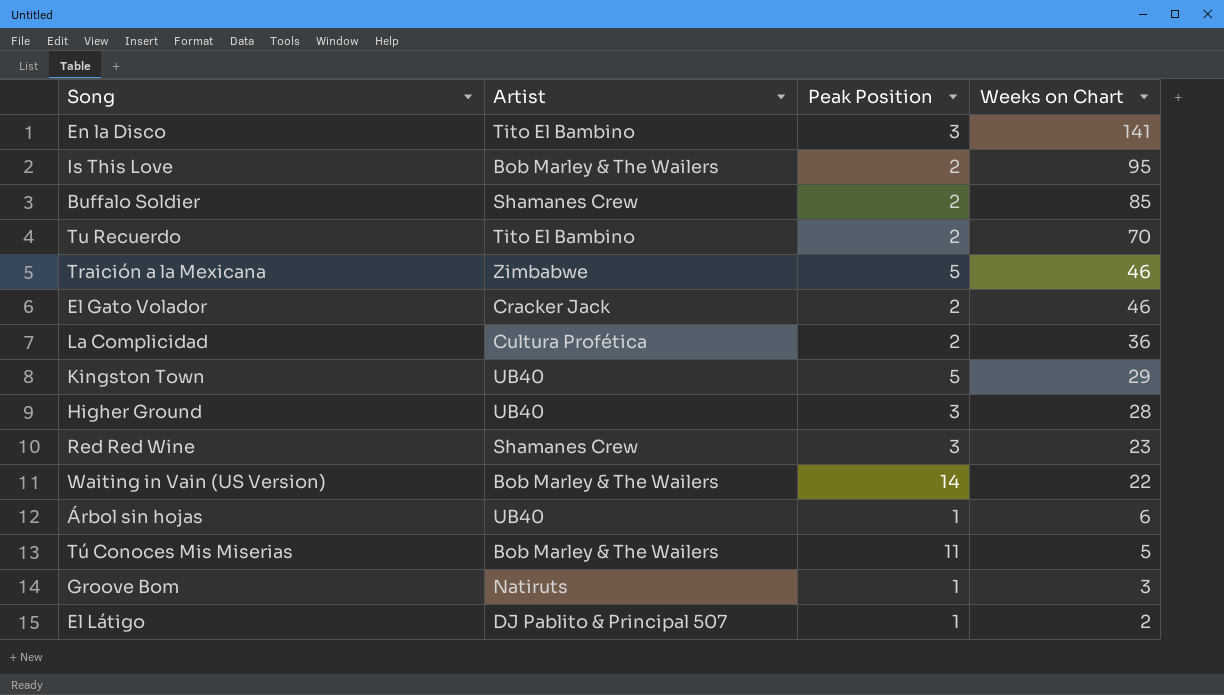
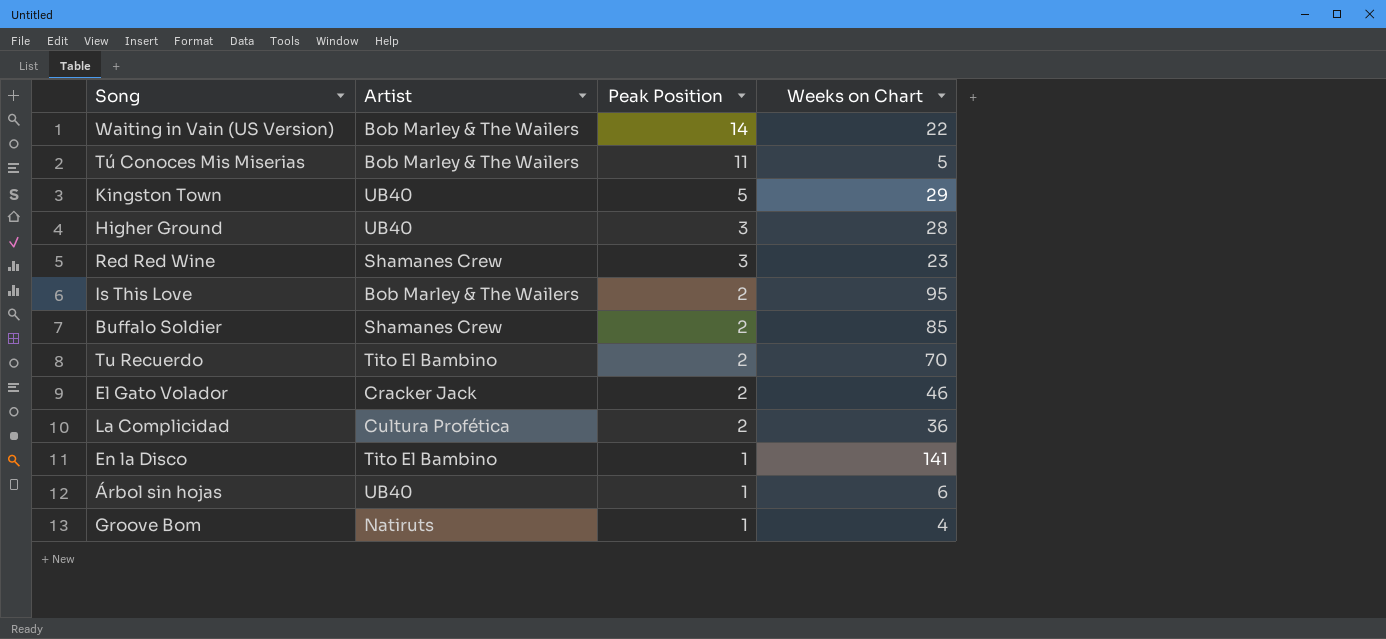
row order: Weeks on Chart descending -> Peak Position descending
row Traición a la Mexicana: Zimbabwe | 5 | 46 -> none
row El Látigo: DJ Pablito & Principal 507 | 1 | 2 -> none
En la Disco | Peak Position: 3 -> 1
Groove Bom | Weeks on Chart: 3 -> 4

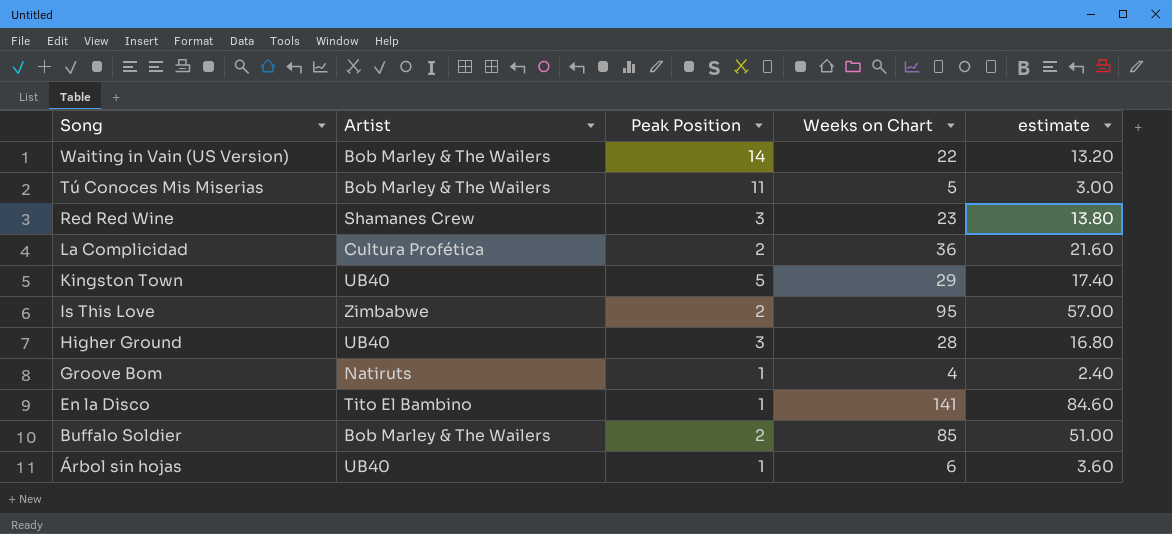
row order: Peak Position descending -> Song descending
column estimate | formula: none -> [Weeks on Chart] * 0.6
row Tu Recuerdo: Tito El Bambino | 2 | 70 -> none
row El Gato Volador: Cracker Jack | 2 | 46 -> none
Is This Love | Artist: Bob Marley & The Wailers -> Zimbabwe
Buffalo Soldier | Artist: Shamanes Crew -> Bob Marley & The Wailers

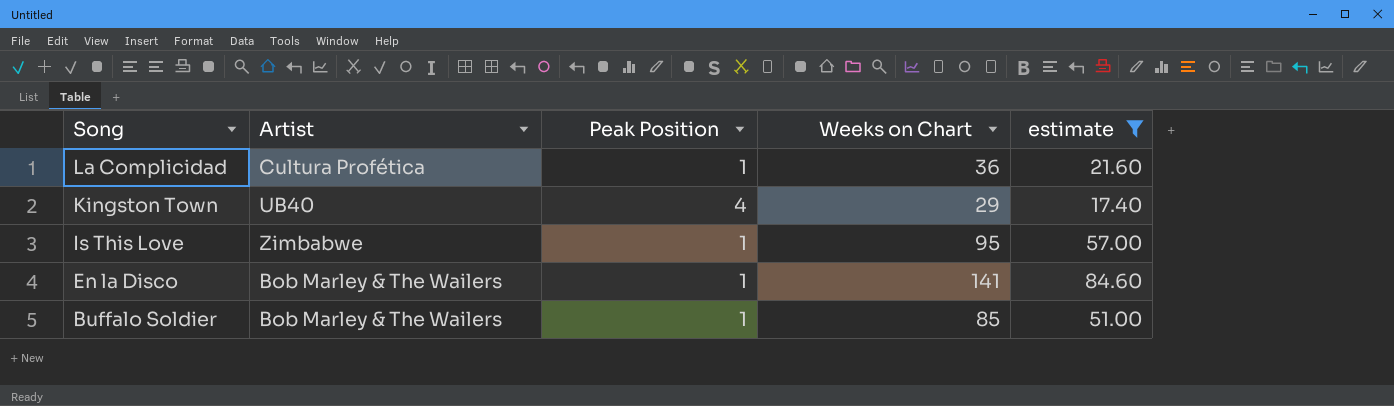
filter: none -> estimate >= 17.40
La Complicidad | Peak Position: 2 -> 1
Kingston Town | Peak Position: 5 -> 4
Is This Love | Peak Position: 2 -> 1
En la Disco | Artist: Tito El Bambino -> Bob Marley & The Wailers
Buffalo Soldier | Peak Position: 2 -> 1

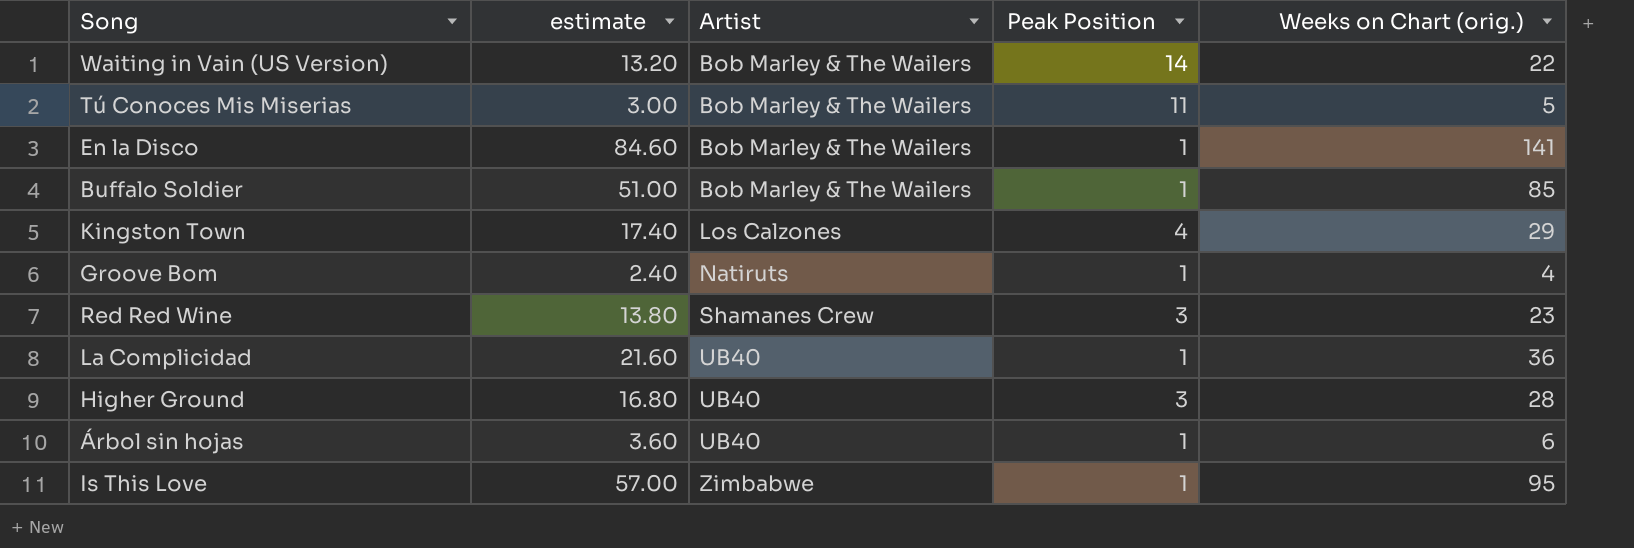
filter: estimate >= 17.40 -> none
row order: Song descending -> Artist ascending
column estimate | position: 5 -> 2
column name: Weeks on Chart -> Weeks on Chart (orig.)
Kingston Town | Artist: UB40 -> Los Calzones
La Complicidad | Artist: Cultura Profética -> UB40

